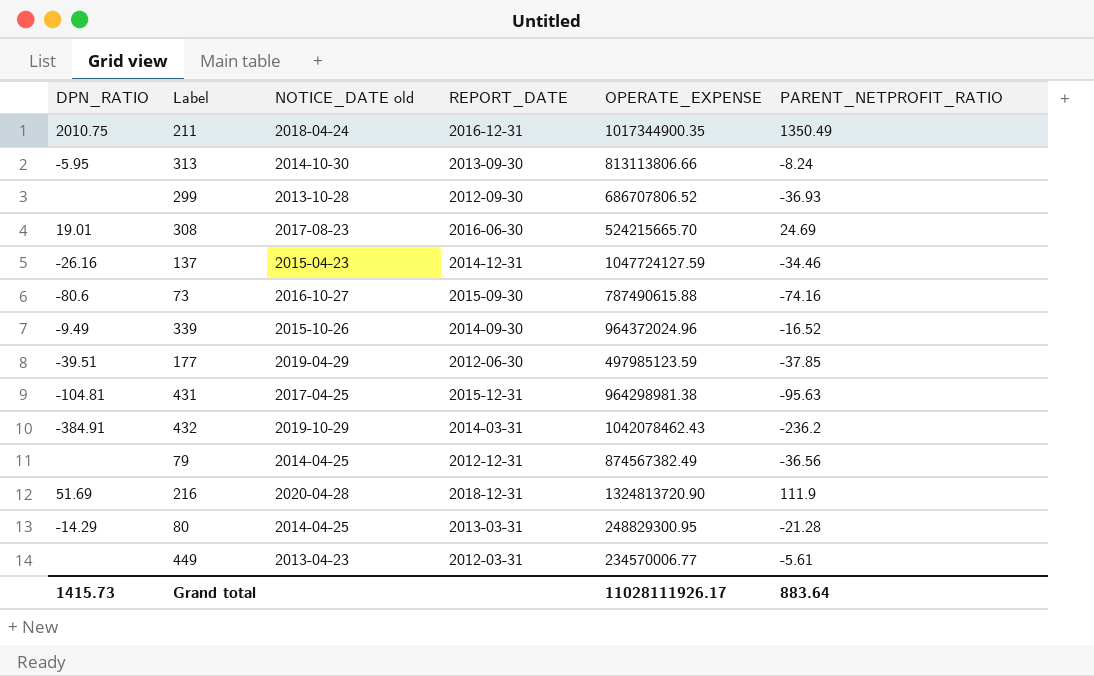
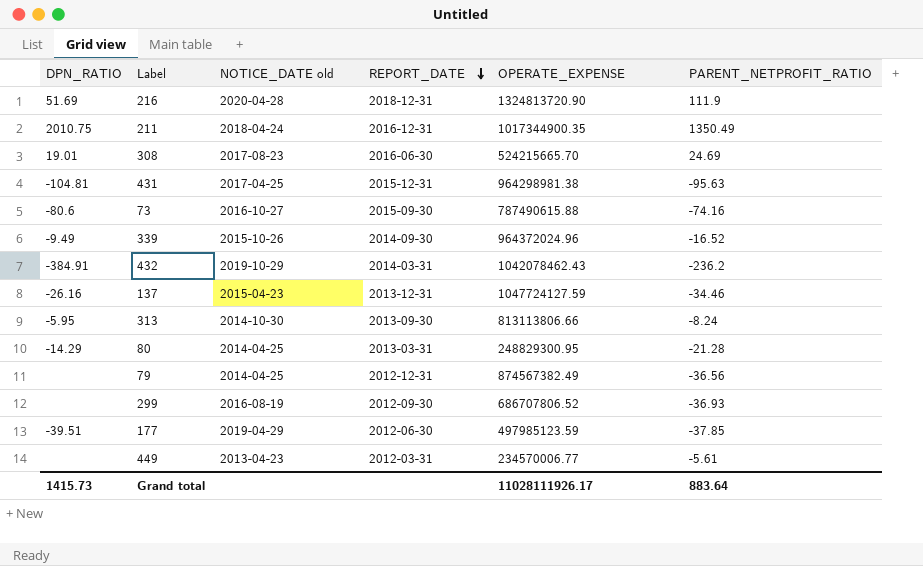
row order: none -> REPORT_DATE descending
137 | REPORT_DATE: 2014-12-31 -> 2013-12-31
299 | NOTICE_DATE old: 2013-10-28 -> 2016-08-19

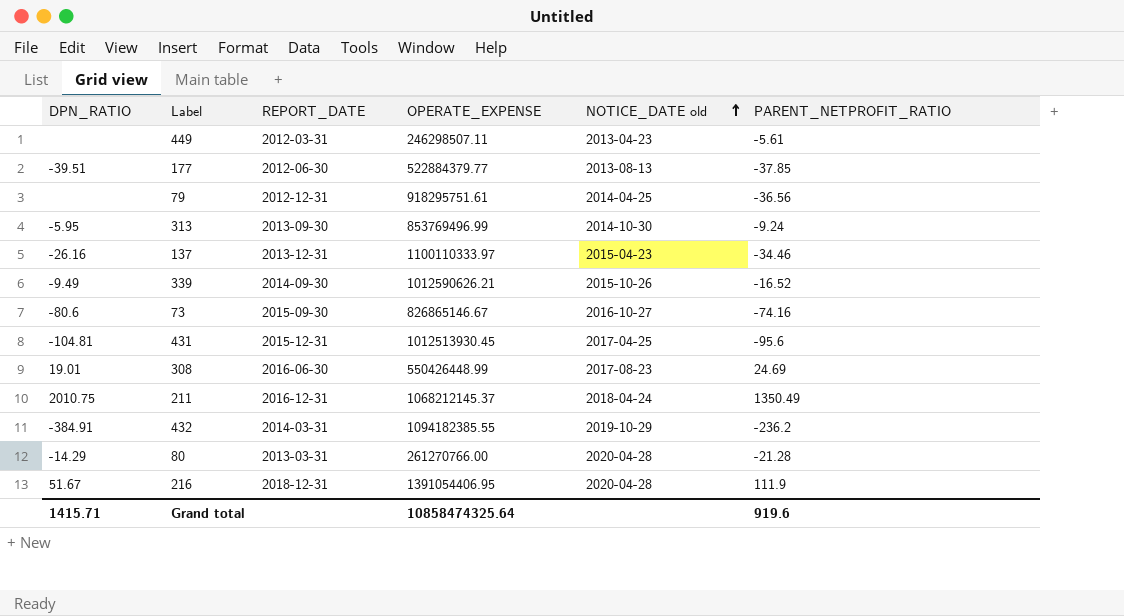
row order: REPORT_DATE descending -> NOTICE_DATE old ascending
column NOTICE_DATE old | position: 3 -> 5
row 299: none | 2016-08-19 | 2012-09-30 | 686707806.52 | -36.93 -> none
449 | OPERATE_EXPENSE: 234570006.77 -> 246298507.11
177 | OPERATE_EXPENSE: 497985123.59 -> 522884379.77
177 | NOTICE_DATE old: 2019-04-29 -> 2013-08-13
79 | OPERATE_EXPENSE: 874567382.49 -> 918295751.61
313 | OPERATE_EXPENSE: 813113806.66 -> 853769496.99
313 | PARENT_NETPROFIT_RATIO: -8.24 -> -9.24
137 | OPERATE_EXPENSE: 1047724127.59 -> 1100110333.97
339 | OPERATE_EXPENSE: 964372024.96 -> 1012590626.21
73 | OPERATE_EXPENSE: 787490615.88 -> 826865146.67
431 | OPERATE_EXPENSE: 964298981.38 -> 1012513930.45
431 | PARENT_NETPROFIT_RATIO: -95.63 -> -95.6
308 | OPERATE_EXPENSE: 524215665.70 -> 550426448.99
211 | OPERATE_EXPENSE: 1017344900.35 -> 1068212145.37
432 | OPERATE_EXPENSE: 1042078462.43 -> 1094182385.55
80 | OPERATE_EXPENSE: 248829300.95 -> 261270766.00
80 | NOTICE_DATE old: 2014-04-25 -> 2020-04-28
216 | DPN_RATIO: 51.69 -> 51.67
216 | OPERATE_EXPENSE: 1324813720.90 -> 1391054406.95
Grand total | DPN_RATIO: 1415.73 -> 1415.71
Grand total | OPERATE_EXPENSE: 11028111926.17 -> 10858474325.64
Grand total | PARENT_NETPROFIT_RATIO: 883.64 -> 919.6

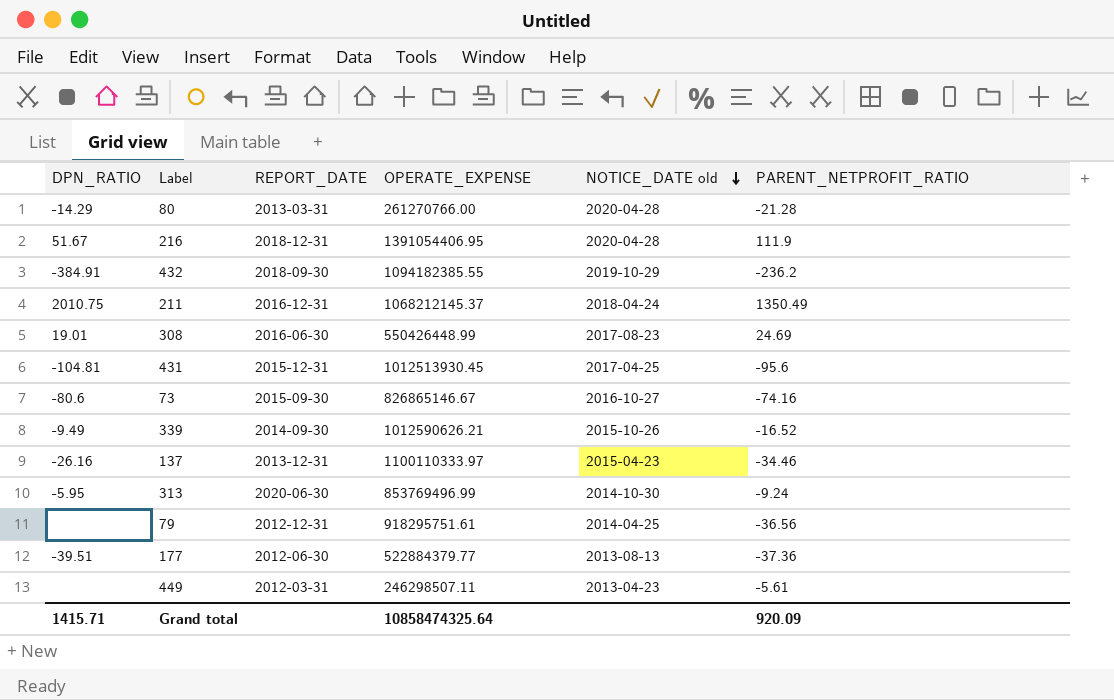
row order: NOTICE_DATE old ascending -> NOTICE_DATE old descending
432 | REPORT_DATE: 2014-03-31 -> 2018-09-30
313 | REPORT_DATE: 2013-09-30 -> 2020-06-30
177 | PARENT_NETPROFIT_RATIO: -37.85 -> -37.36
Grand total | PARENT_NETPROFIT_RATIO: 919.6 -> 920.09

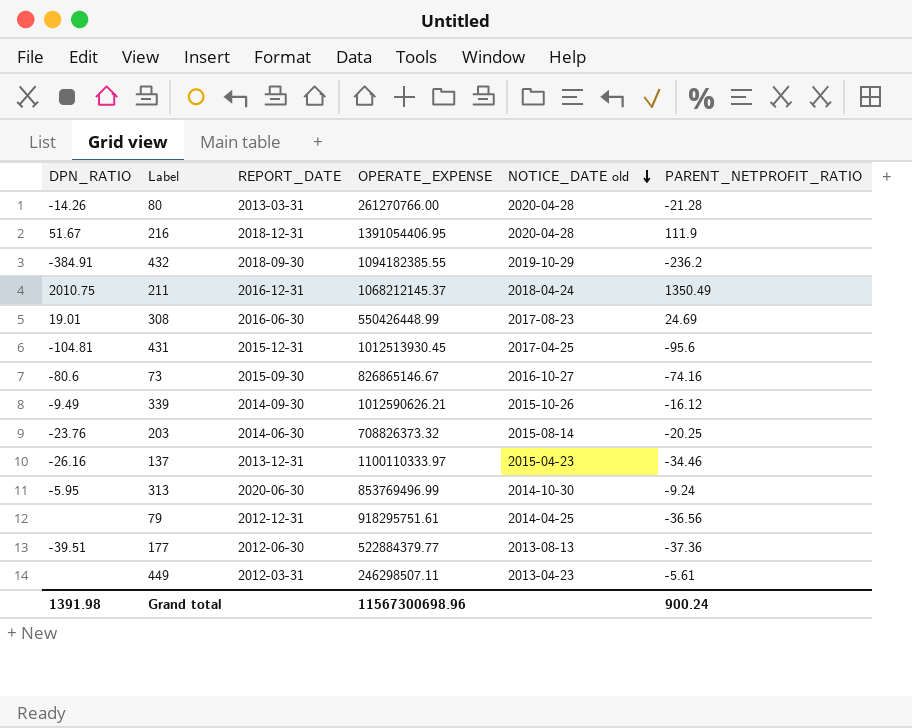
80 | DPN_RATIO: -14.29 -> -14.26
339 | PARENT_NETPROFIT_RATIO: -16.52 -> -16.12
row 203: none -> -23.76 | 2014-06-30 | 708826373.32 | 2015-08-14 | -20.25
Grand total | DPN_RATIO: 1415.71 -> 1391.98
Grand total | OPERATE_EXPENSE: 10858474325.64 -> 11567300698.96
Grand total | PARENT_NETPROFIT_RATIO: 920.09 -> 900.24

